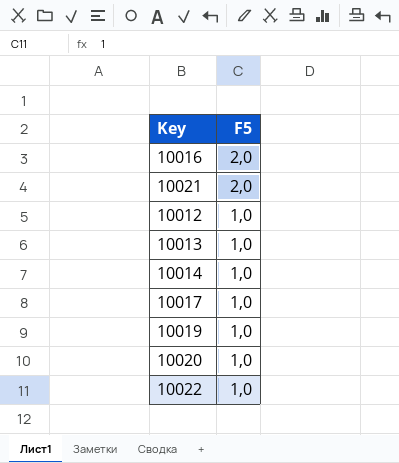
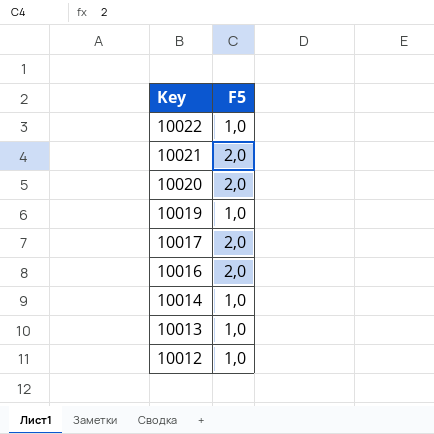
row order: F5 descending -> Key descending
10020 | F5: 1,0 -> 2,0
10017 | F5: 1,0 -> 2,0

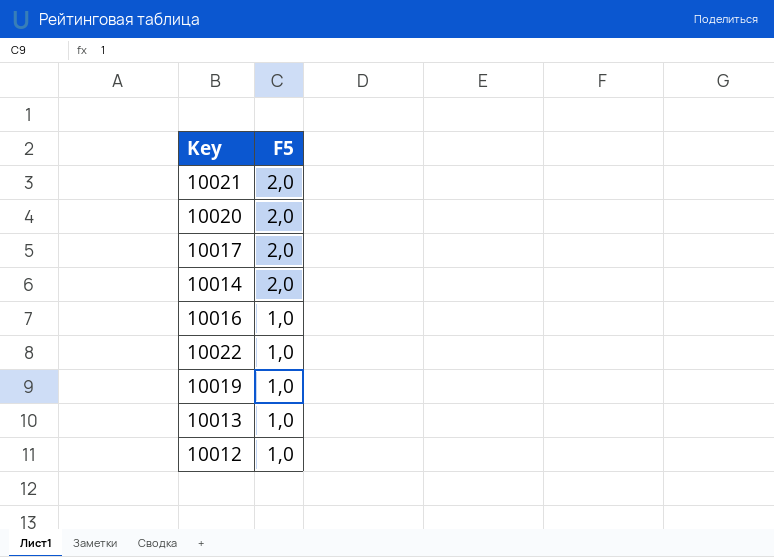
row order: Key descending -> F5 descending
10014 | F5: 1,0 -> 2,0
10016 | F5: 2,0 -> 1,0

